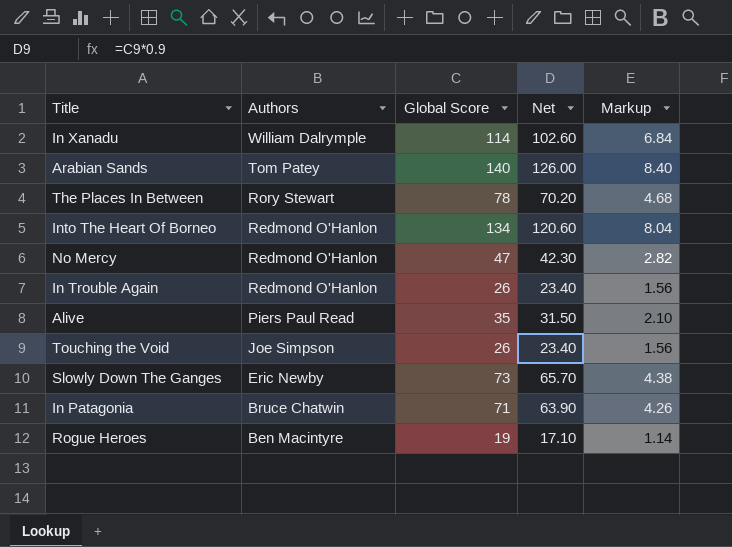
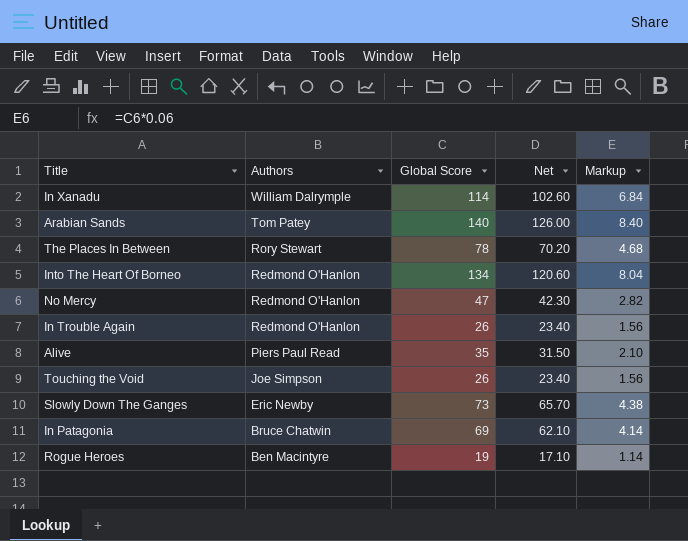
In Patagonia | Global Score: 71 -> 69
In Patagonia | Net: 63.90 -> 62.10
In Patagonia | Markup: 4.26 -> 4.14

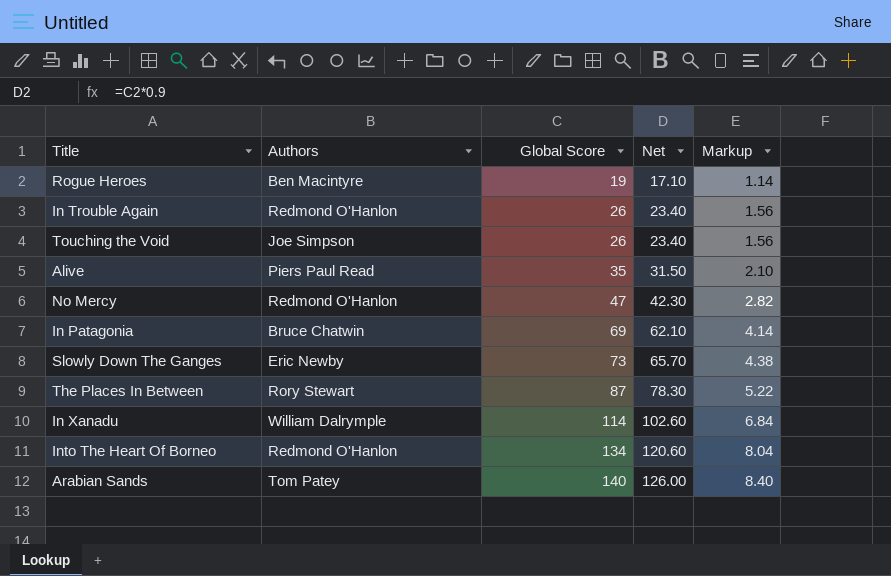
row order: Authors descending -> Global Score ascending
The Places In Between | Global Score: 78 -> 87
The Places In Between | Net: 70.20 -> 78.30
The Places In Between | Markup: 4.68 -> 5.22

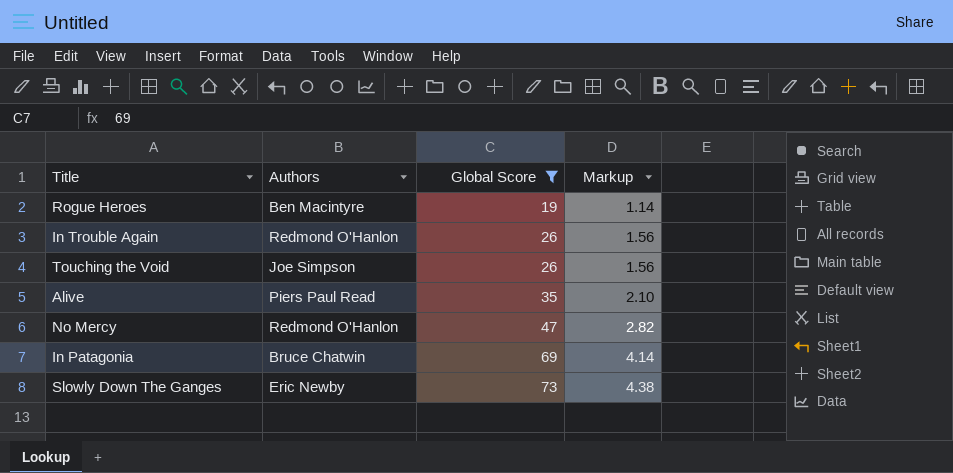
filter: none -> Global Score <= 73
column Net | formula: [Global Score] * 0.9 -> none

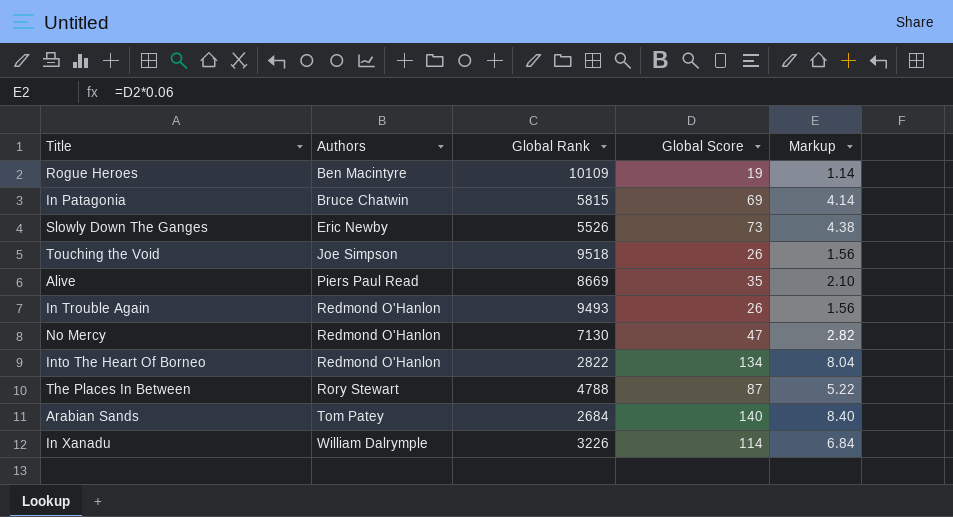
filter: Global Score <= 73 -> none
row order: Global Score ascending -> Authors ascending
column Global Rank | position: none -> 3

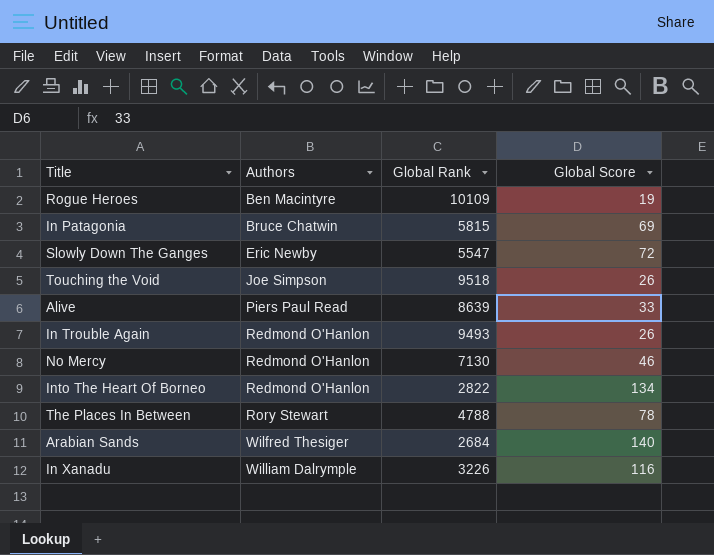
column Markup | formula: [Global Score] * 0.06 -> none
Slowly Down The Ganges | Global Rank: 5526 -> 5547
Slowly Down The Ganges | Global Score: 73 -> 72
Alive | Global Rank: 8669 -> 8639
Alive | Global Score: 35 -> 33
No Mercy | Global Score: 47 -> 46
The Places In Between | Global Score: 87 -> 78
Arabian Sands | Authors: Tom Patey -> Wilfred Thesiger
In Xanadu | Global Score: 114 -> 116

